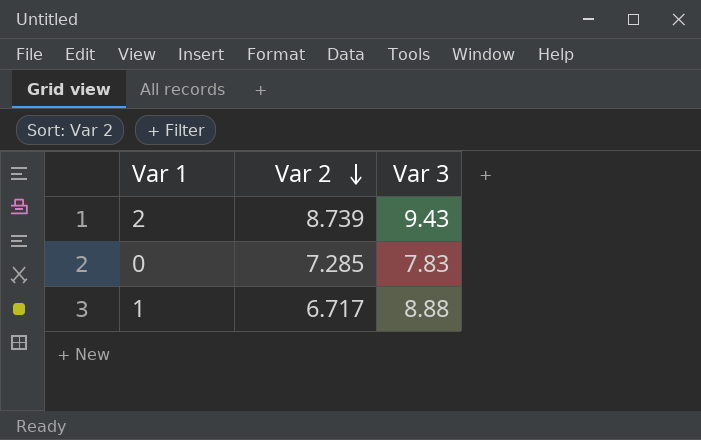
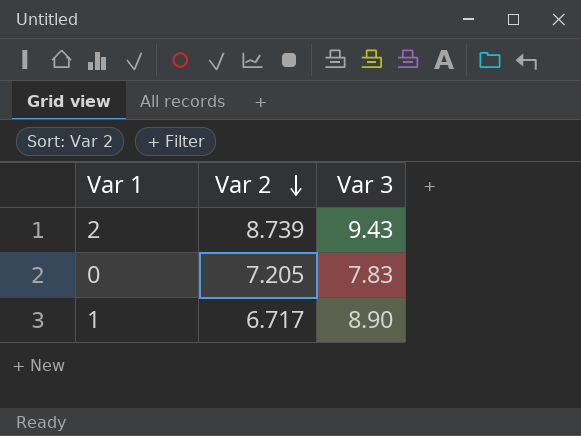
0 | Var 2: 7.285 -> 7.205
1 | Var 3: 8.88 -> 8.90

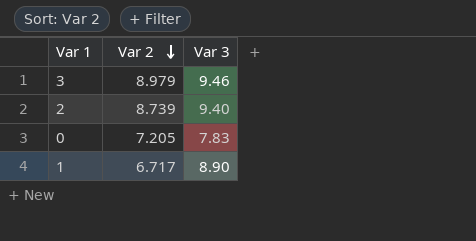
row 3: none -> 8.979 | 9.46
2 | Var 3: 9.43 -> 9.40

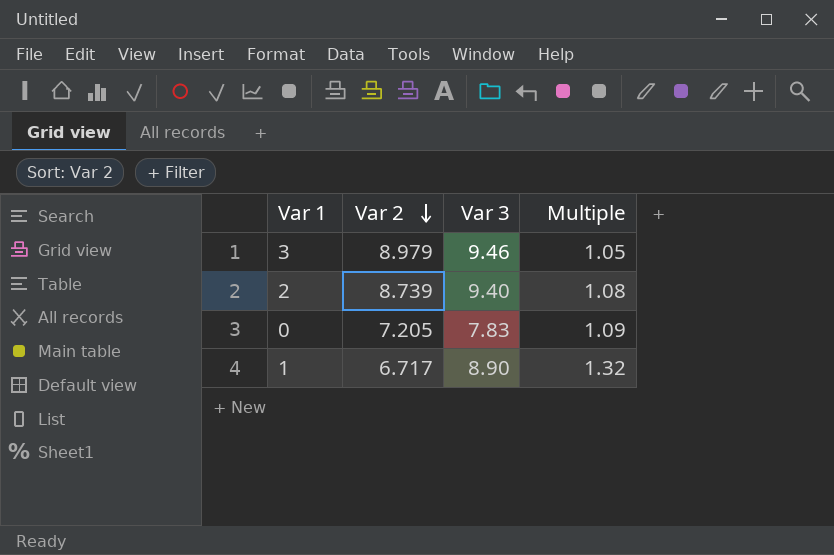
column Multiple | formula: none -> [Var 3] / [Var 2]

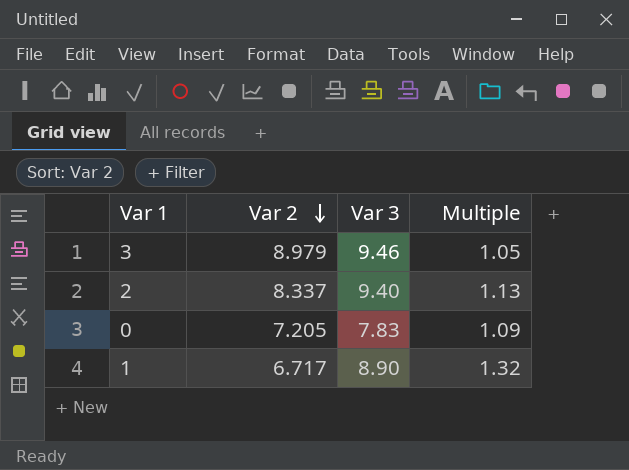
2 | Var 2: 8.739 -> 8.337
2 | Multiple: 1.08 -> 1.13

